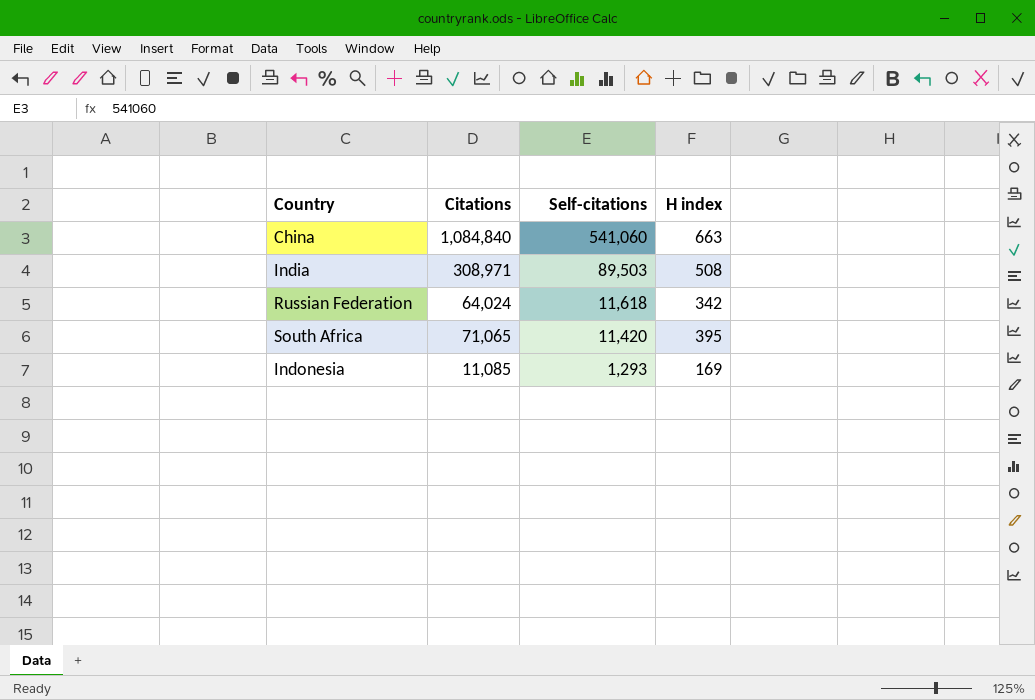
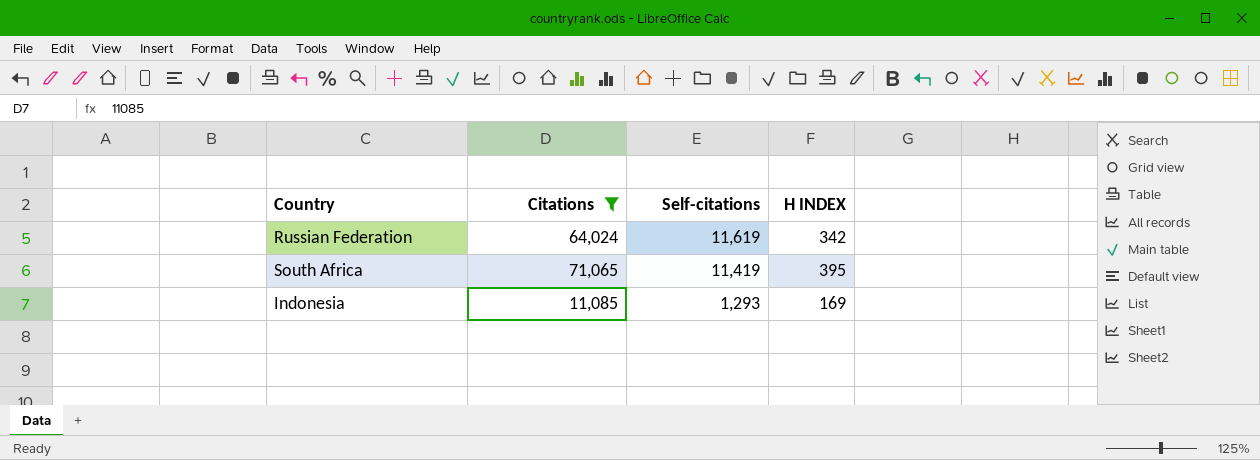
filter: none -> Citations <= 71,065
column name: H index -> H INDEX
Russian Federation | Self-citations: 11,618 -> 11,619
South Africa | Self-citations: 11,420 -> 11,419

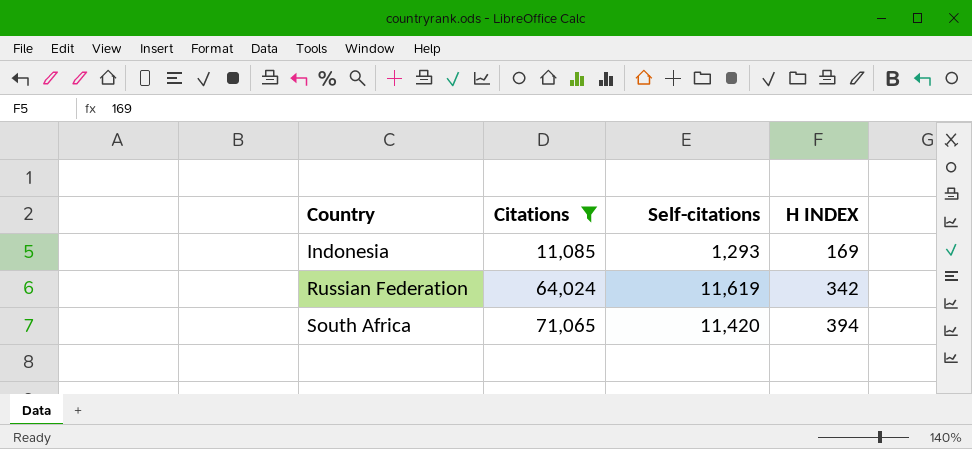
row order: Self-citations descending -> Country ascending
South Africa | Self-citations: 11,419 -> 11,420
South Africa | H INDEX: 395 -> 394

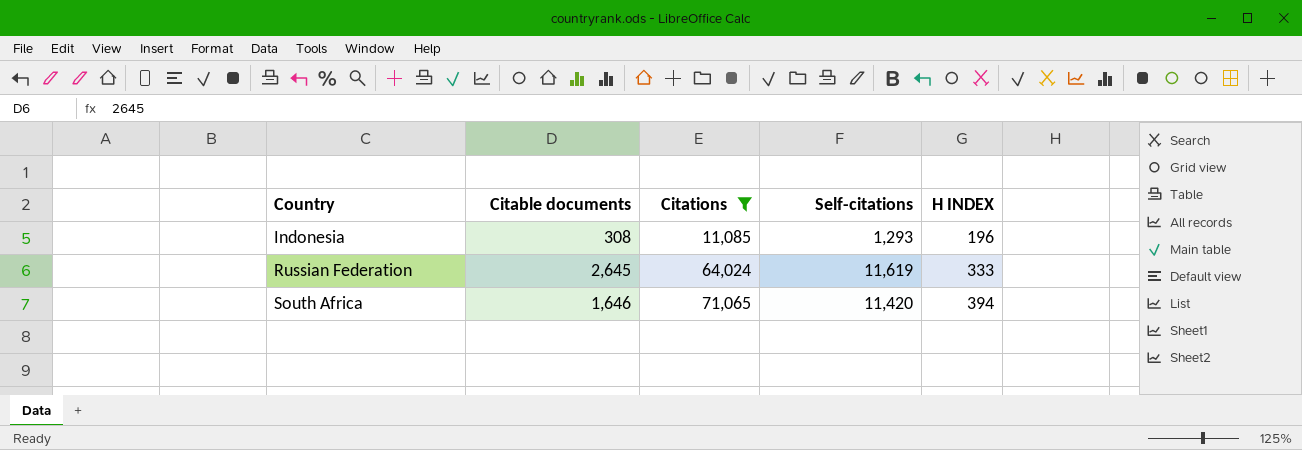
column Citable documents | position: none -> 2
Indonesia | H INDEX: 169 -> 196
Russian Federation | H INDEX: 342 -> 333

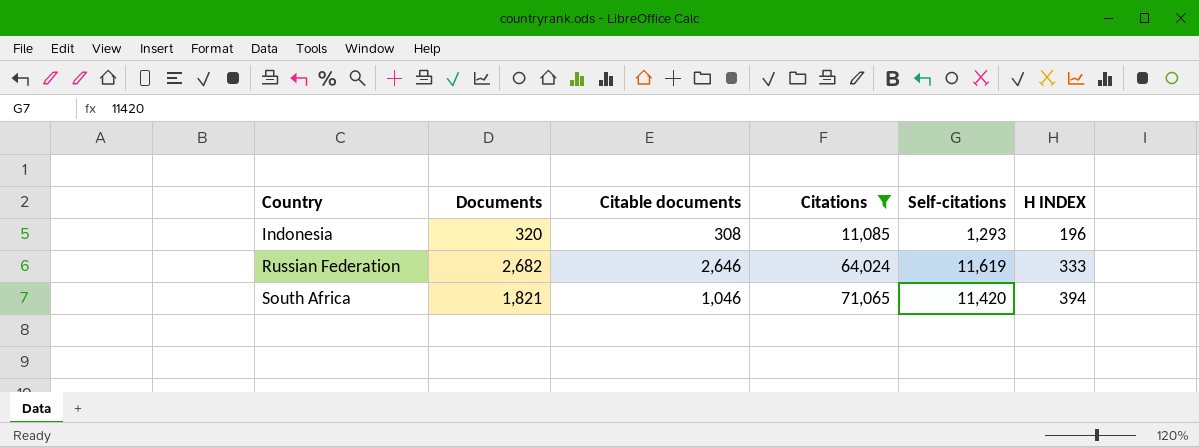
column Documents | position: none -> 2
Russian Federation | Citable documents: 2,645 -> 2,646
South Africa | Citable documents: 1,646 -> 1,046

